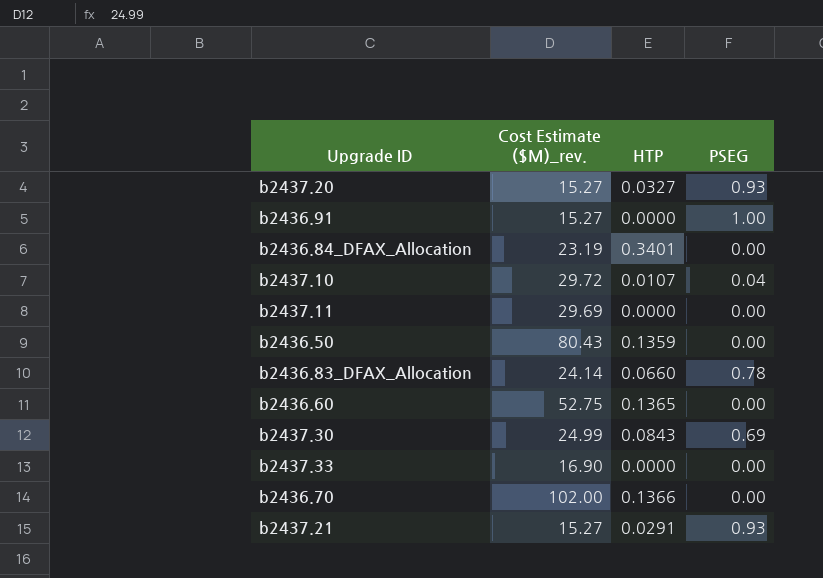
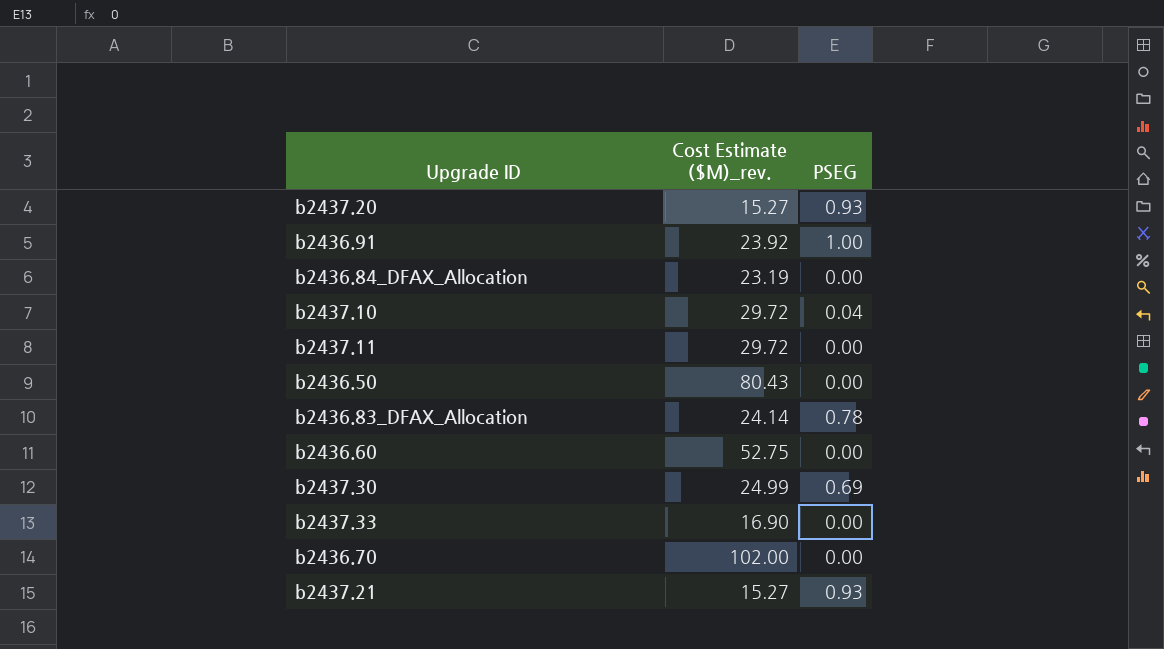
column HTP | position: 3 -> none
b2436.91 | Cost Estimate ($M)_rev.: 15.27 -> 23.92
b2437.11 | Cost Estimate ($M)_rev.: 29.69 -> 29.72

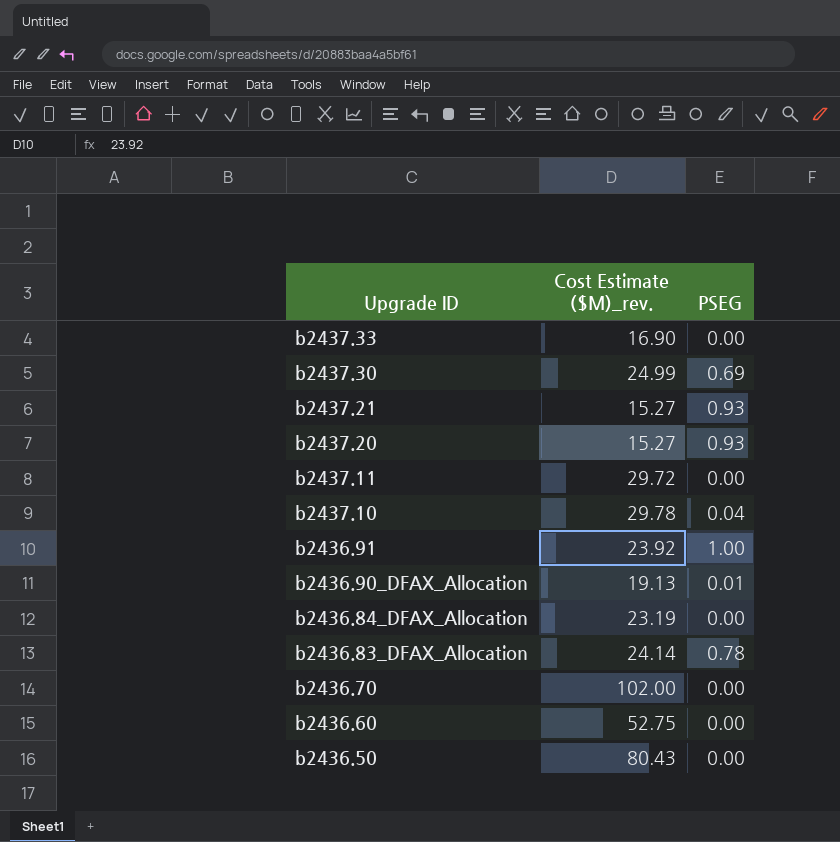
row order: none -> Upgrade ID descending
b2437.10 | Cost Estimate ($M)_rev.: 29.72 -> 29.78
row b2436.90_DFAX_Allocation: none -> 19.13 | 0.01

